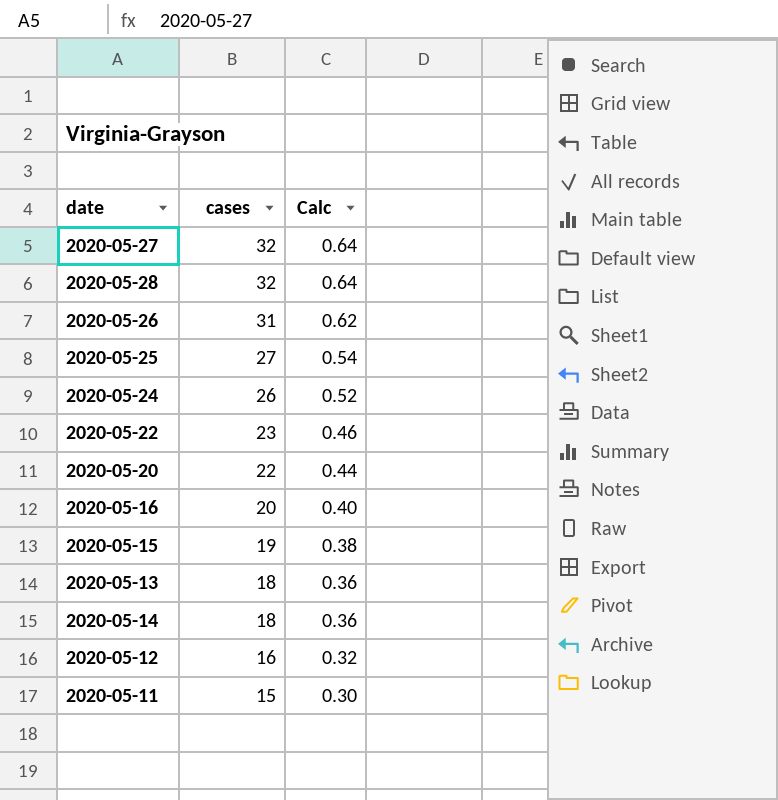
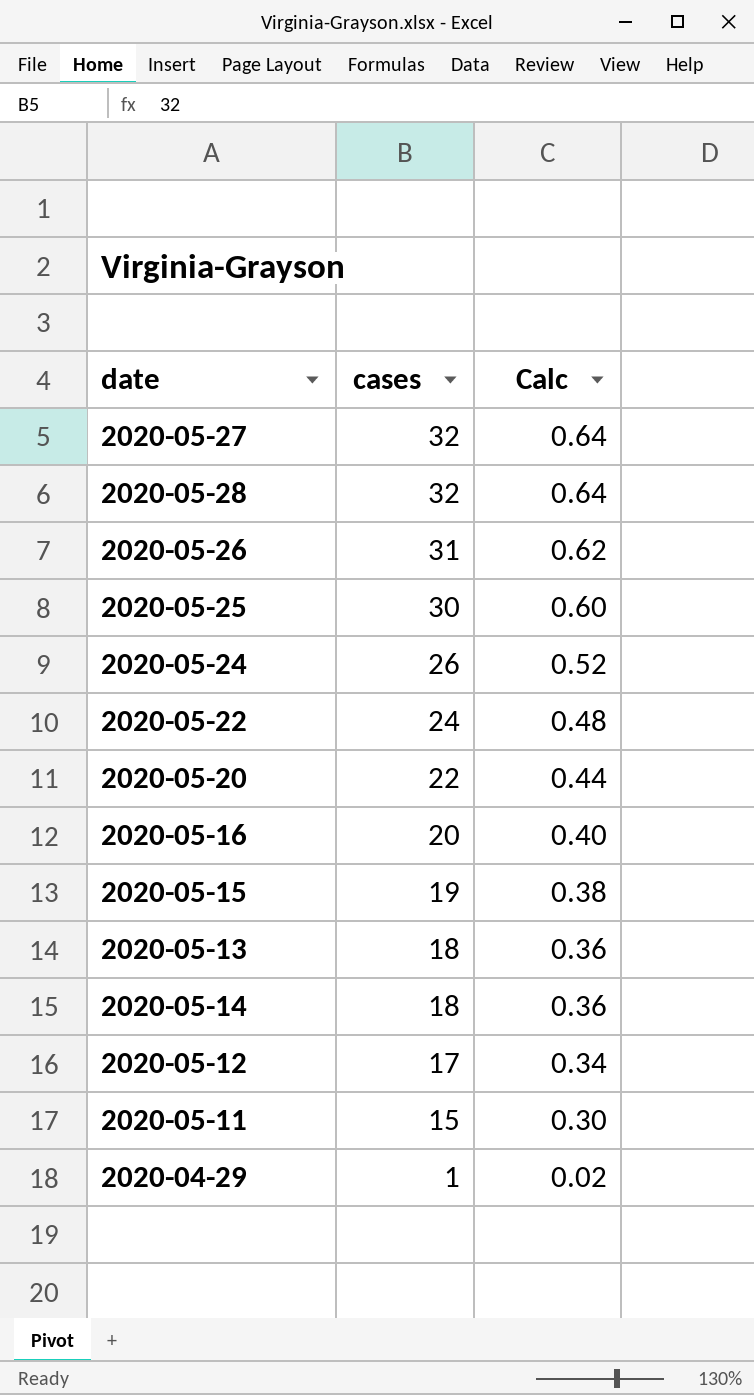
2020-05-25 | cases: 27 -> 30
2020-05-25 | Calc: 0.54 -> 0.60
2020-05-22 | cases: 23 -> 24
2020-05-22 | Calc: 0.46 -> 0.48
2020-05-12 | cases: 16 -> 17
2020-05-12 | Calc: 0.32 -> 0.34
row 2020-04-29: none -> 1 | 0.02

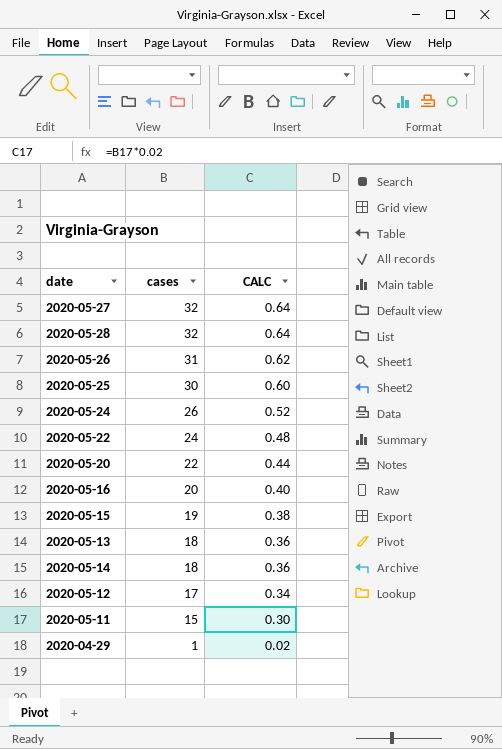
column name: Calc -> CALC

